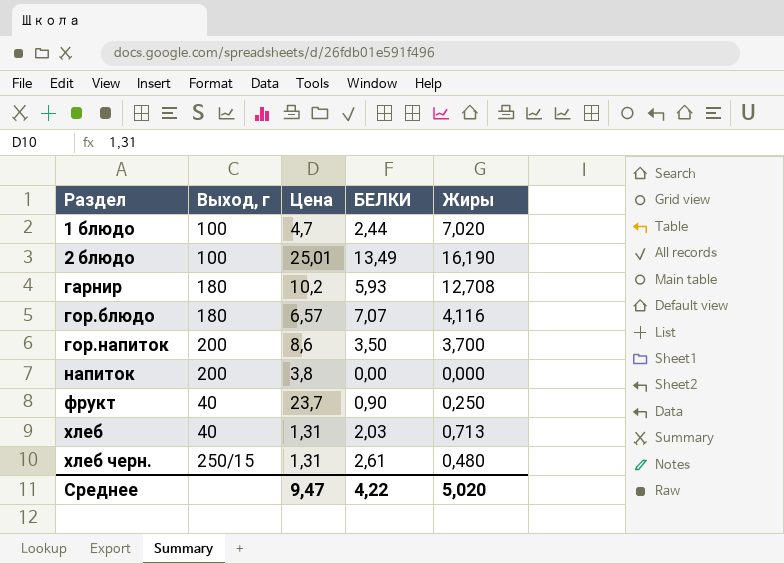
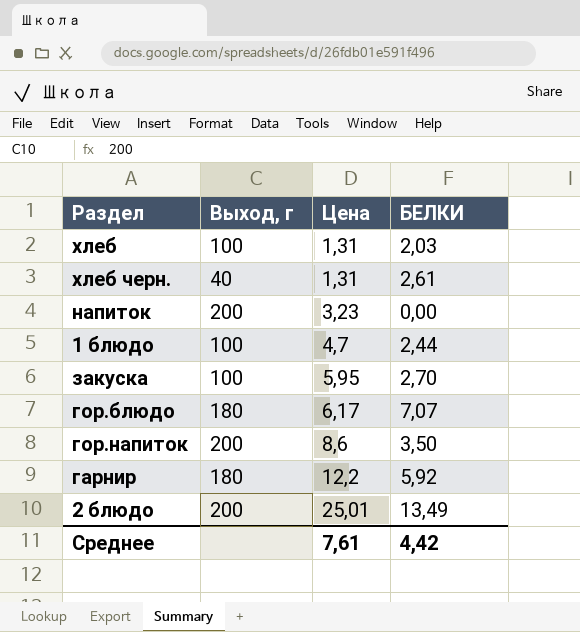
row order: Раздел ascending -> Цена ascending
column Жиры | position: 5 -> none
row фрукт: 40 | 23,7 | 0,90 | 0,250 -> none
хлеб | Выход, г: 40 -> 100
хлеб черн. | Выход, г: 250/15 -> 40
напиток | Цена: 3,8 -> 3,23
row закуска: none -> 100 | 5,95 | 2,70
гор.блюдо | Цена: 6,57 -> 6,17
гарнир | Цена: 10,2 -> 12,2
гарнир | БЕЛКИ: 5,93 -> 5,92
2 блюдо | Выход, г: 100 -> 200
Среднее | Цена: 9,47 -> 7,61
Среднее | БЕЛКИ: 4,22 -> 4,42

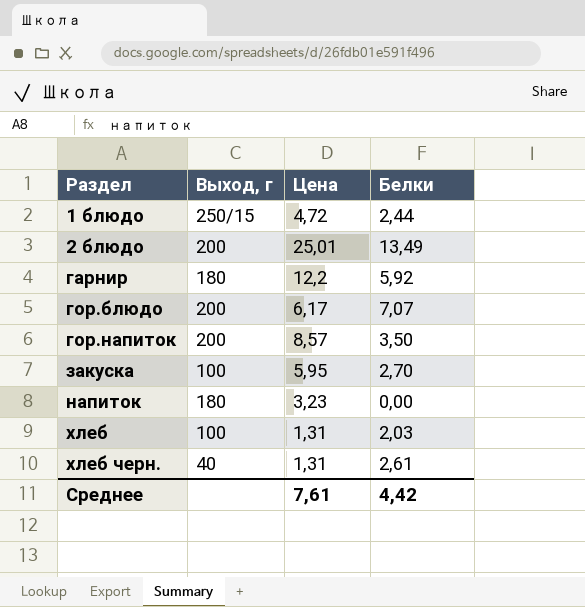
row order: Цена ascending -> Раздел ascending
column name: БЕЛКИ -> Белки
1 блюдо | Выход, г: 100 -> 250/15
1 блюдо | Цена: 4,7 -> 4,72
гор.блюдо | Выход, г: 180 -> 200
гор.напиток | Цена: 8,6 -> 8,57
напиток | Выход, г: 200 -> 180

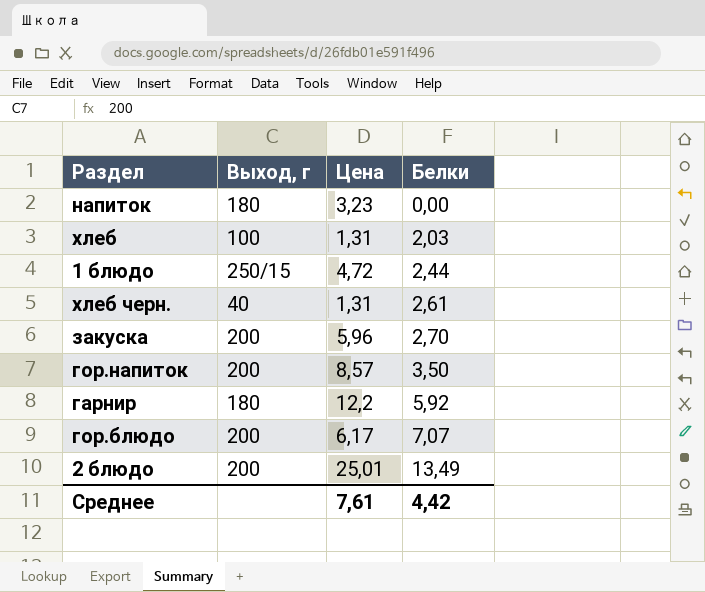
row order: Раздел ascending -> Белки ascending
закуска | Выход, г: 100 -> 200
закуска | Цена: 5,95 -> 5,96

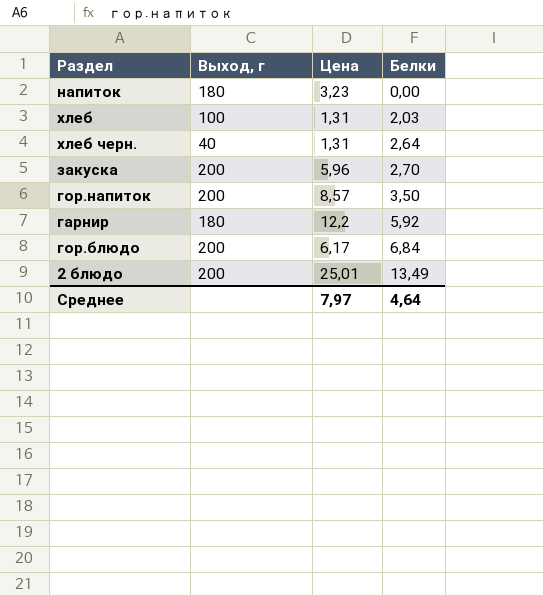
row 1 блюдо: 250/15 | 4,72 | 2,44 -> none
хлеб черн. | Белки: 2,61 -> 2,64
гор.блюдо | Белки: 7,07 -> 6,84
Среднее | Цена: 7,61 -> 7,97
Среднее | Белки: 4,42 -> 4,64

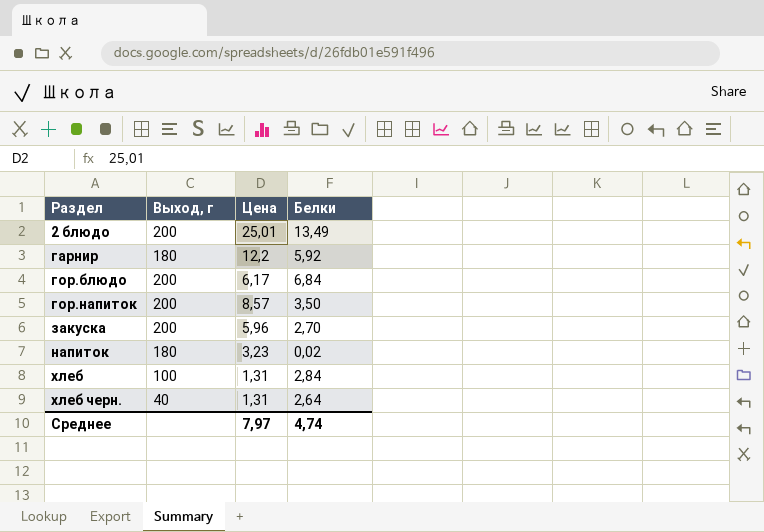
row order: Белки ascending -> Раздел ascending
напиток | Белки: 0,00 -> 0,02
хлеб | Белки: 2,03 -> 2,84
Среднее | Белки: 4,64 -> 4,74

